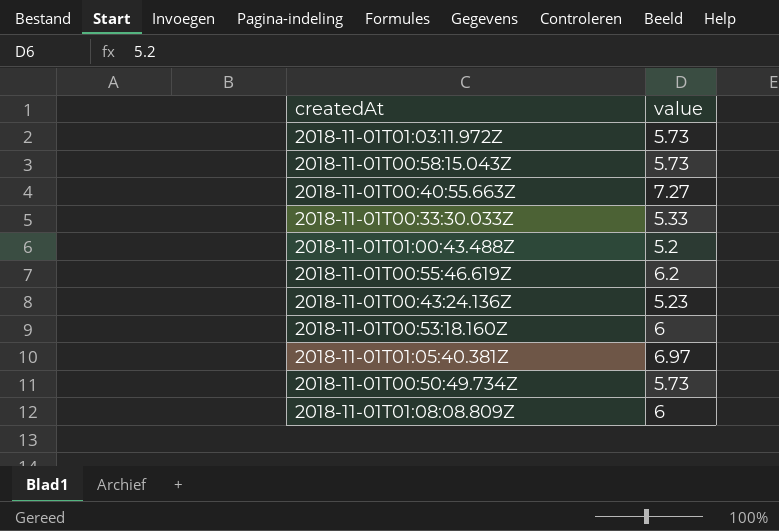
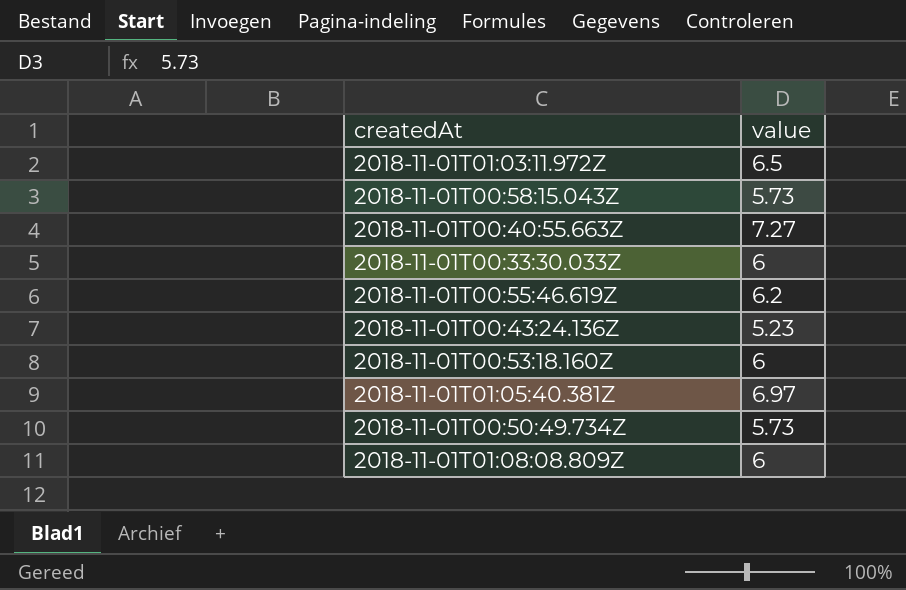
row 2018-11-01T01:00:43.488Z: 5.2 -> none
2018-11-01T01:03:11.972Z | value: 5.73 -> 6.5
2018-11-01T00:33:30.033Z | value: 5.33 -> 6

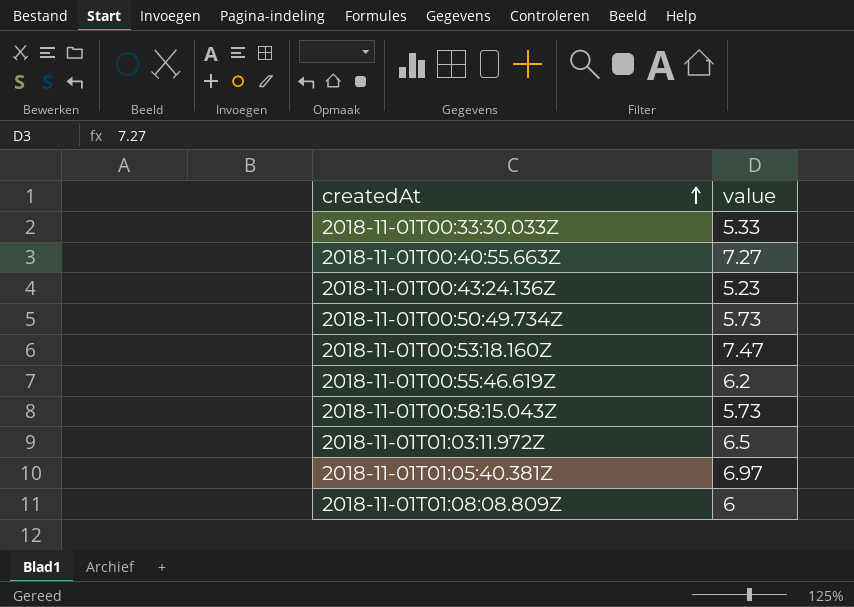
row order: none -> createdAt ascending
2018-11-01T00:33:30.033Z | value: 6 -> 5.33
2018-11-01T00:53:18.160Z | value: 6 -> 7.47

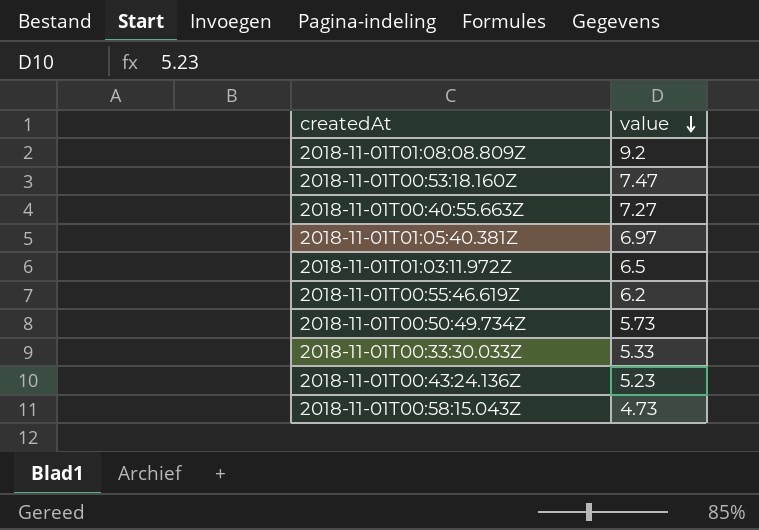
row order: createdAt ascending -> value descending
2018-11-01T01:08:08.809Z | value: 6 -> 9.2
2018-11-01T00:58:15.043Z | value: 5.73 -> 4.73

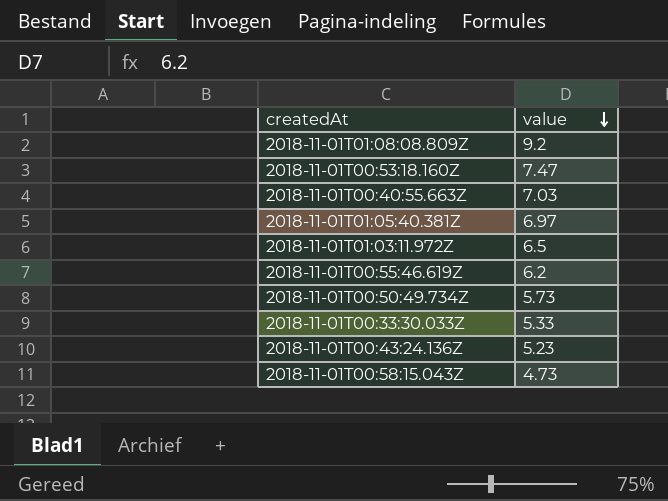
2018-11-01T00:40:55.663Z | value: 7.27 -> 7.03

